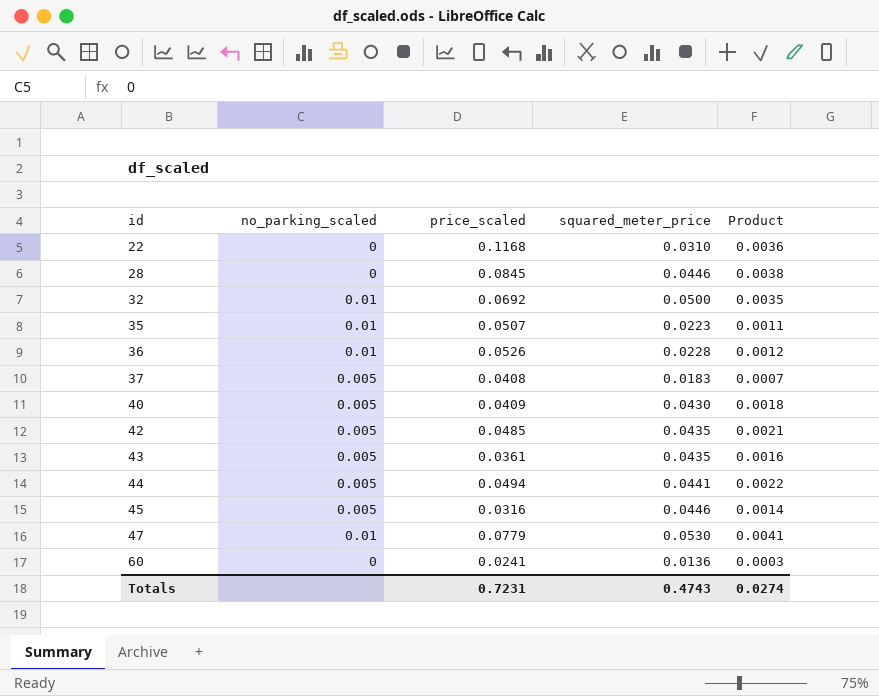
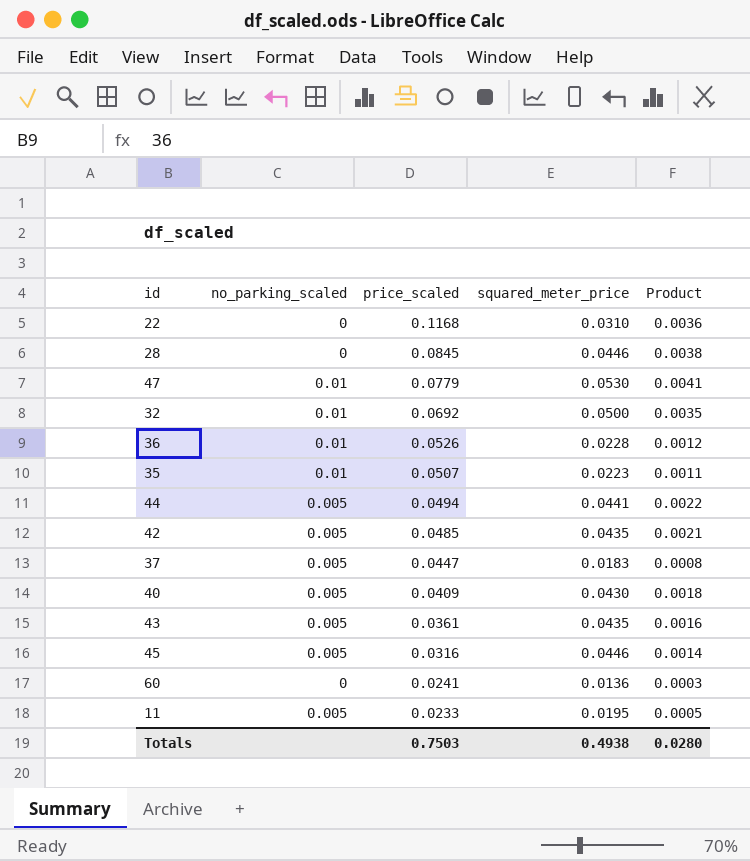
row order: id ascending -> price_scaled descending
37 | price_scaled: 0.0408 -> 0.0447
37 | Product: 0.0007 -> 0.0008
row 11: none -> 0.005 | 0.0233 | 0.0195 | 0.0005
Totals | price_scaled: 0.7231 -> 0.7503
Totals | squared_meter_price: 0.4743 -> 0.4938
Totals | Product: 0.0274 -> 0.0280

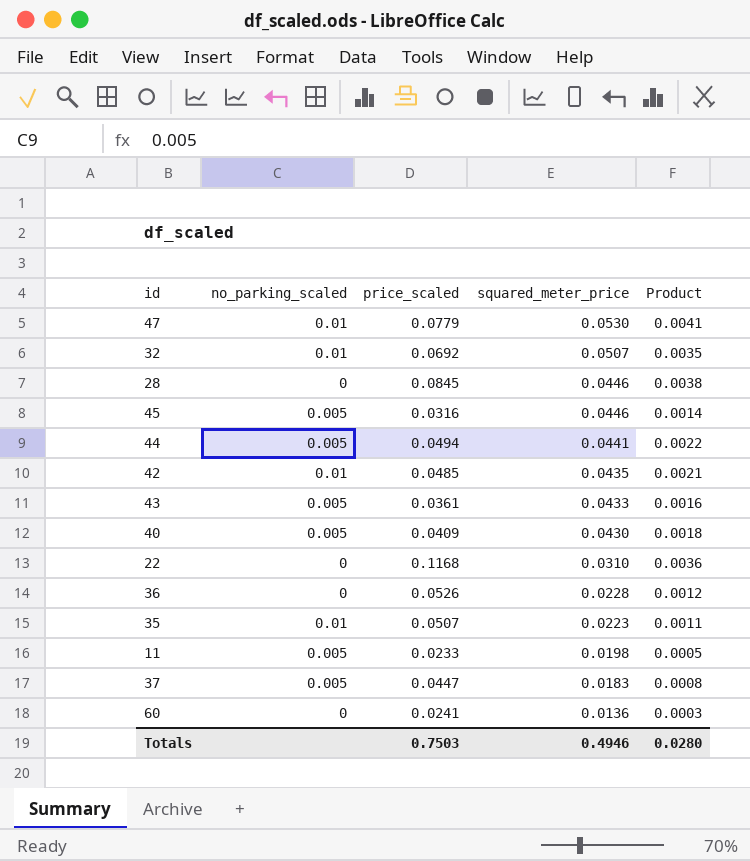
row order: price_scaled descending -> squared_meter_price descending
32 | squared_meter_price: 0.0500 -> 0.0507
42 | no_parking_scaled: 0.005 -> 0.01
43 | squared_meter_price: 0.0435 -> 0.0433
36 | no_parking_scaled: 0.01 -> 0
11 | squared_meter_price: 0.0195 -> 0.0198
Totals | squared_meter_price: 0.4938 -> 0.4946

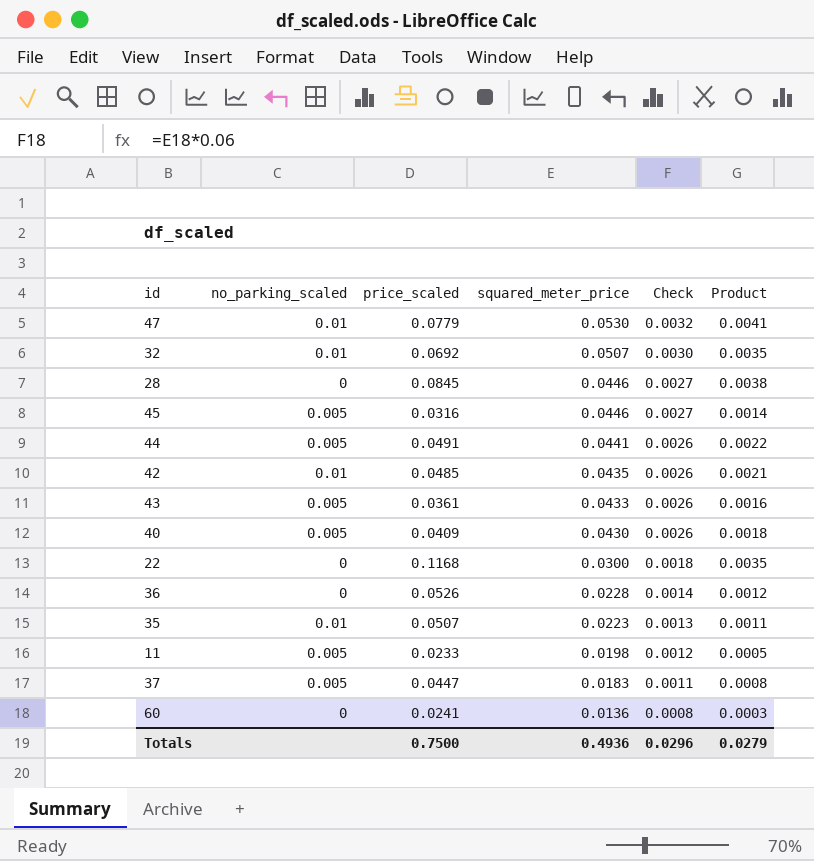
column Check | formula: none -> [squared_meter_price] * 0.06
44 | price_scaled: 0.0494 -> 0.0491
22 | squared_meter_price: 0.0310 -> 0.0300
22 | Product: 0.0036 -> 0.0035
Totals | price_scaled: 0.7503 -> 0.7500
Totals | squared_meter_price: 0.4946 -> 0.4936
Totals | Product: 0.0280 -> 0.0279

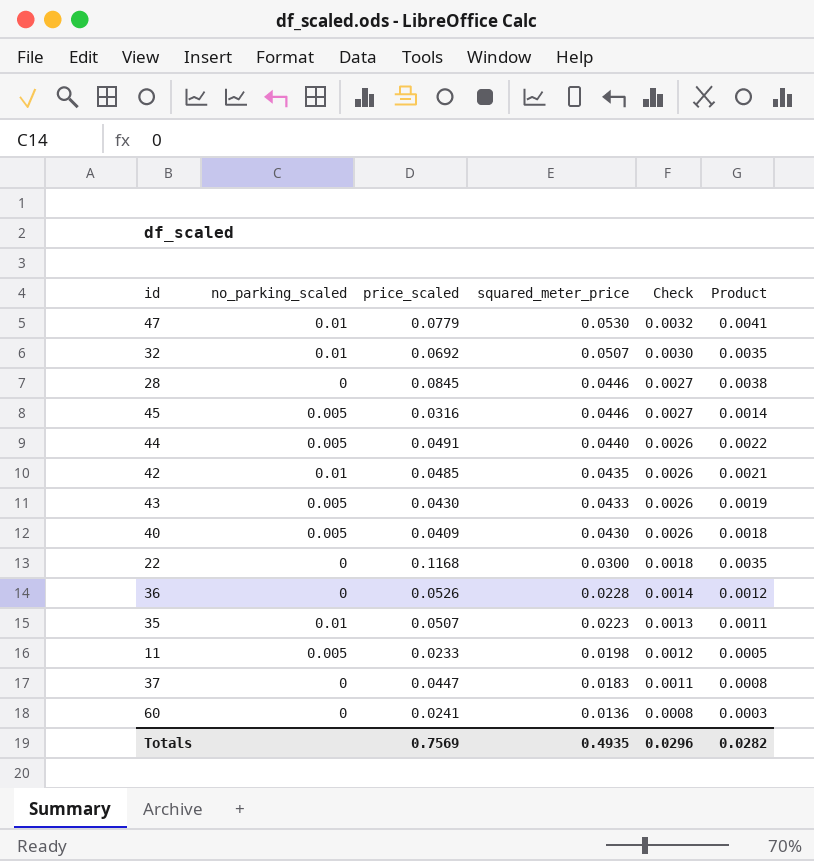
44 | squared_meter_price: 0.0441 -> 0.0440
43 | price_scaled: 0.0361 -> 0.0430
43 | Product: 0.0016 -> 0.0019
37 | no_parking_scaled: 0.005 -> 0
Totals | price_scaled: 0.7500 -> 0.7569
Totals | squared_meter_price: 0.4936 -> 0.4935
Totals | Product: 0.0279 -> 0.0282

